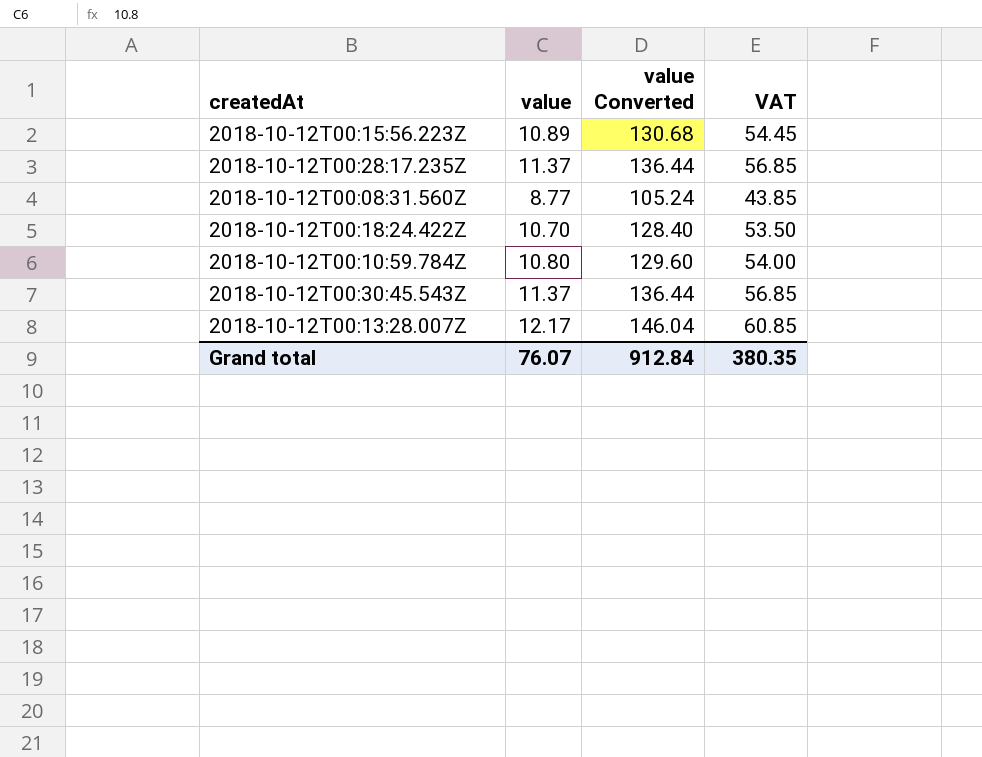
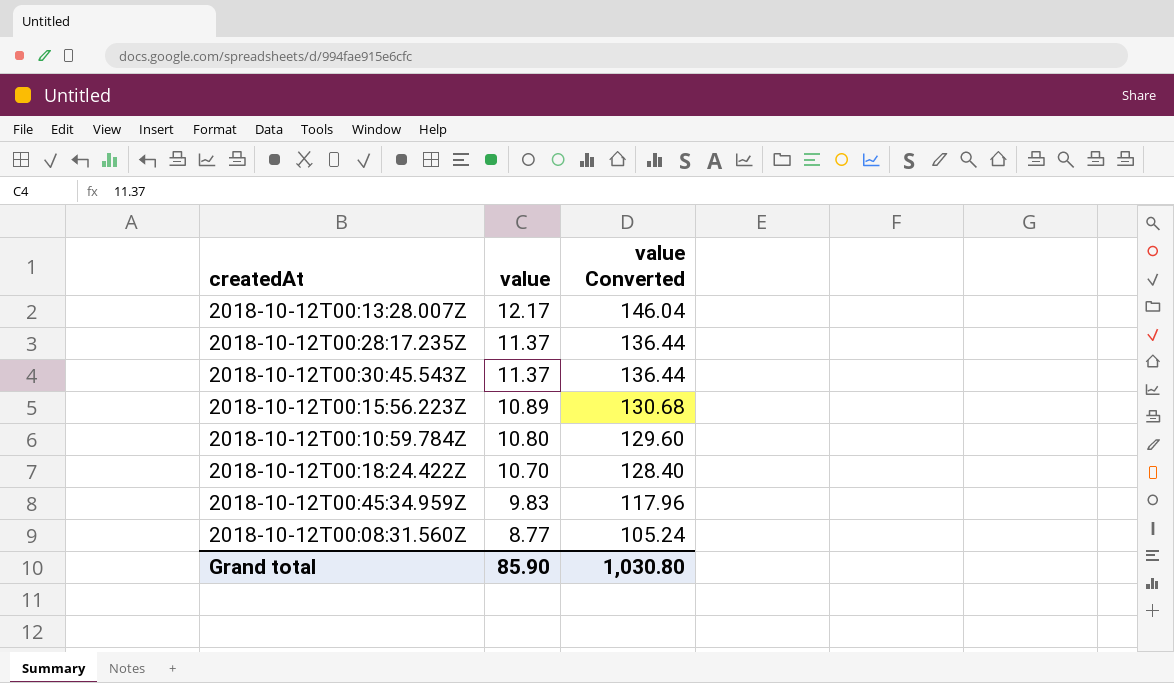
row order: none -> value descending
column VAT | formula: [value] * 5 -> none
row 2018-10-12T00:45:34.959Z: none -> 9.83 | 117.96
Grand total | value: 76.07 -> 85.90
Grand total | value Converted: 912.84 -> 1,030.80

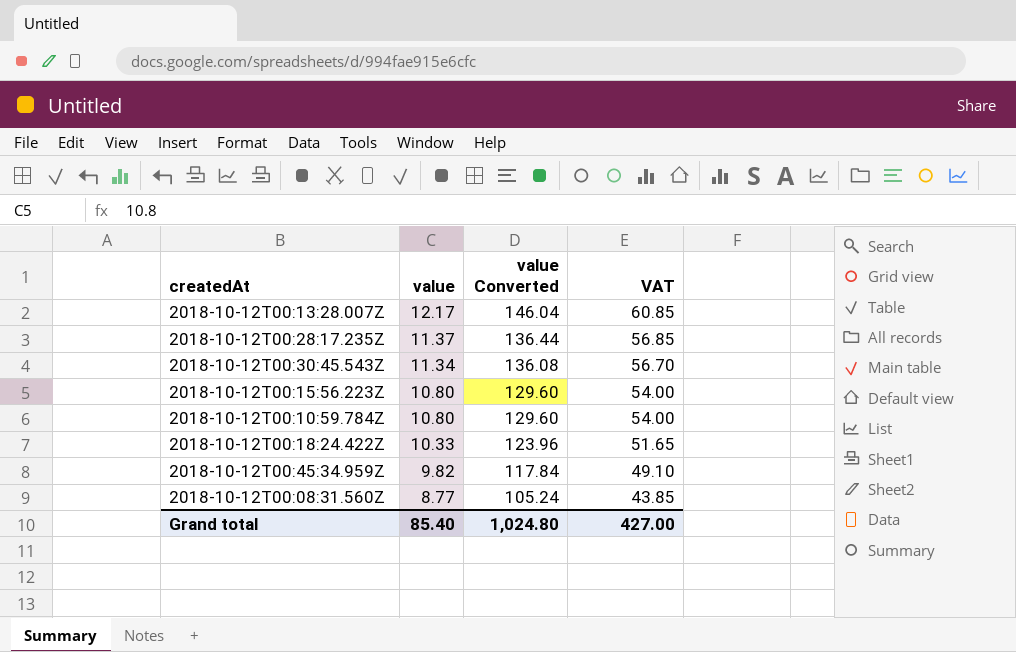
column VAT | formula: none -> [value] * 5
2018-10-12T00:30:45.543Z | value: 11.37 -> 11.34
2018-10-12T00:30:45.543Z | value Converted: 136.44 -> 136.08
2018-10-12T00:15:56.223Z | value: 10.89 -> 10.80
2018-10-12T00:15:56.223Z | value Converted: 130.68 -> 129.60
2018-10-12T00:18:24.422Z | value: 10.70 -> 10.33
2018-10-12T00:18:24.422Z | value Converted: 128.40 -> 123.96
2018-10-12T00:45:34.959Z | value: 9.83 -> 9.82
2018-10-12T00:45:34.959Z | value Converted: 117.96 -> 117.84
Grand total | value: 85.90 -> 85.40
Grand total | value Converted: 1,030.80 -> 1,024.80

